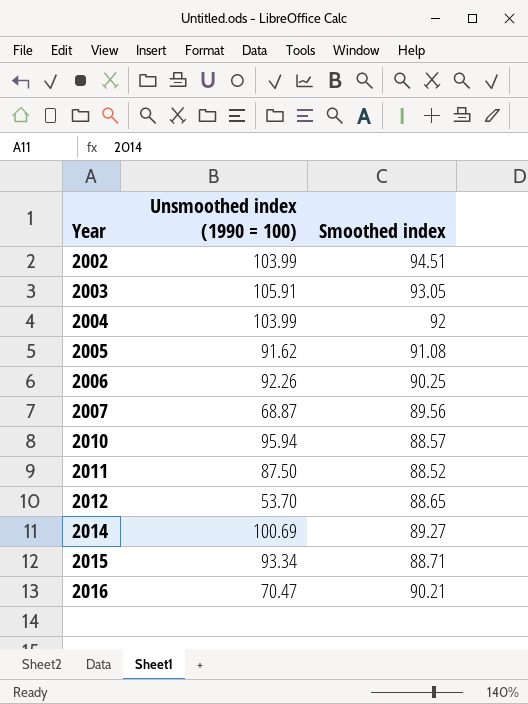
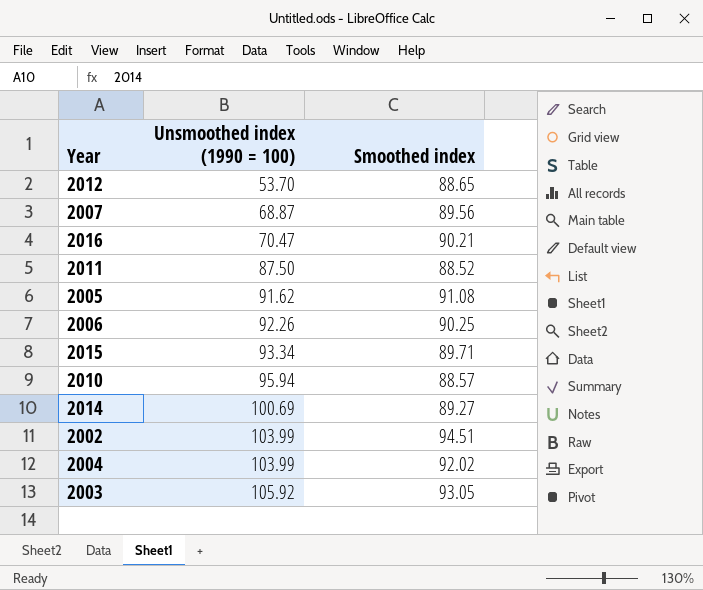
row order: Year ascending -> Unsmoothed index (1990 = 100) ascending
2015 | Smoothed index: 88.71 -> 89.71
2004 | Smoothed index: 92 -> 92.02
2003 | Unsmoothed index (1990 = 100): 105.91 -> 105.92

